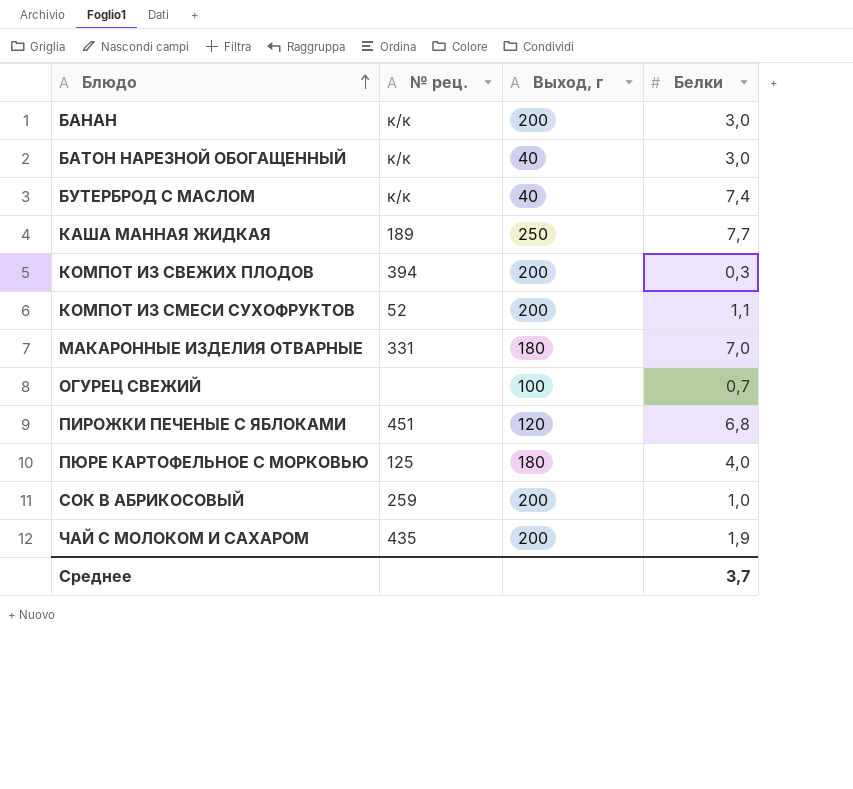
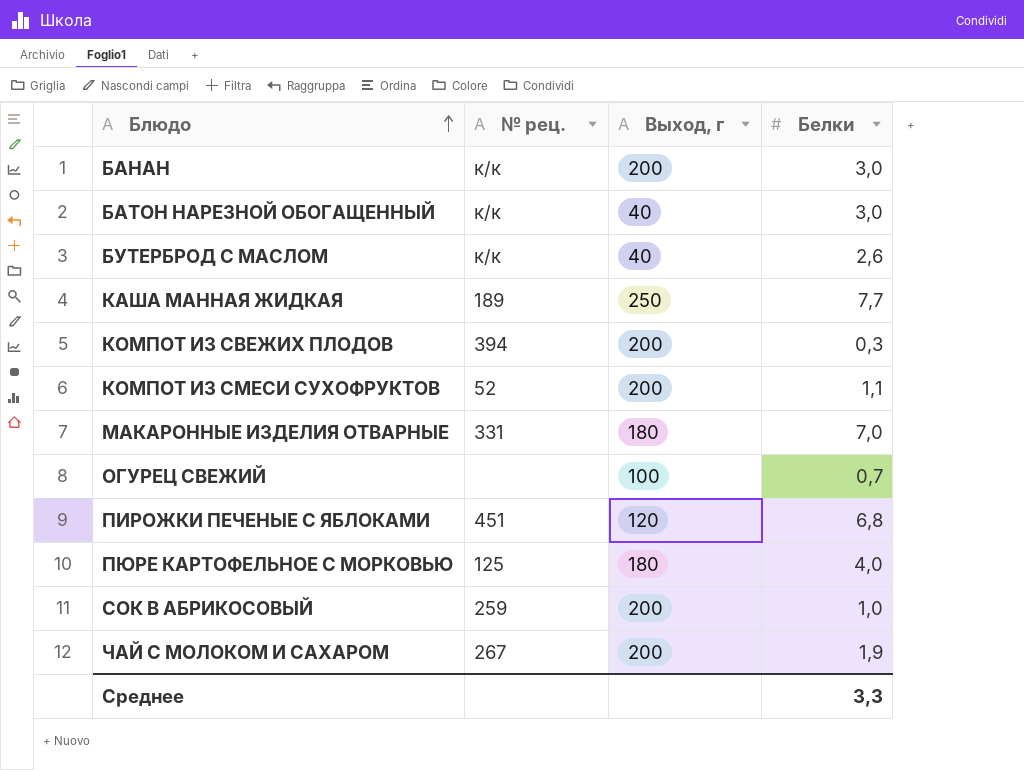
БУТЕРБРОД С МАСЛОМ | Белки: 7,4 -> 2,6
ЧАЙ С МОЛОКОМ И САХАРОМ | № рец.: 435 -> 267
Среднее | Белки: 3,7 -> 3,3

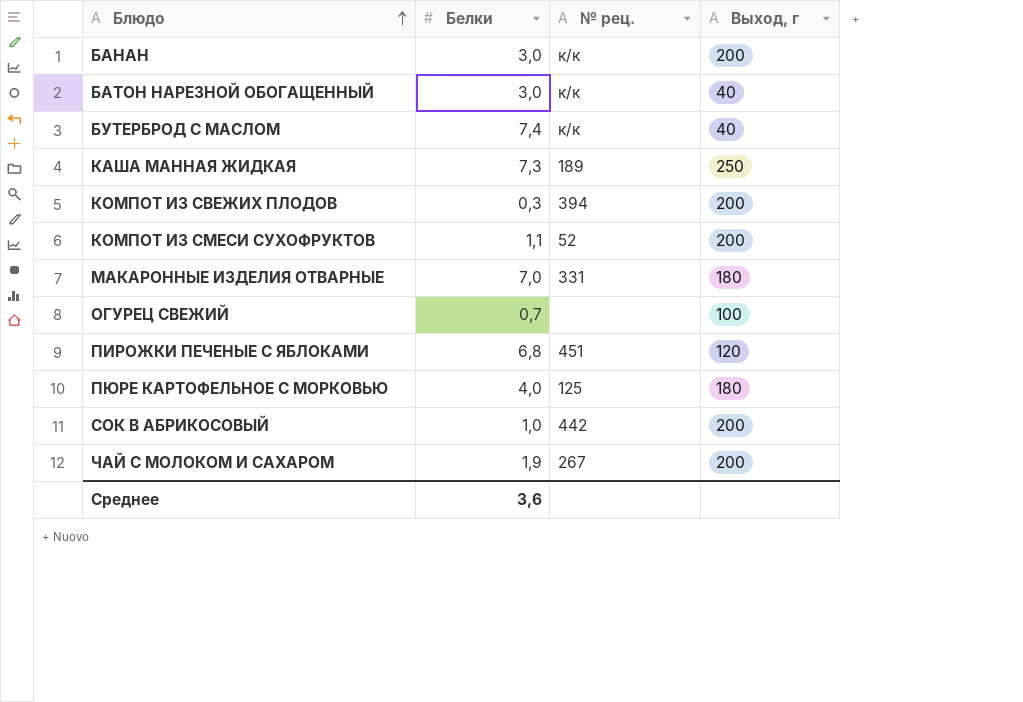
column Белки | position: 4 -> 2
БУТЕРБРОД С МАСЛОМ | Белки: 2,6 -> 7,4
КАША МАННАЯ ЖИДКАЯ | Белки: 7,7 -> 7,3
СОК В АБРИКОСОВЫЙ | № рец.: 259 -> 442
Среднее | Белки: 3,3 -> 3,6

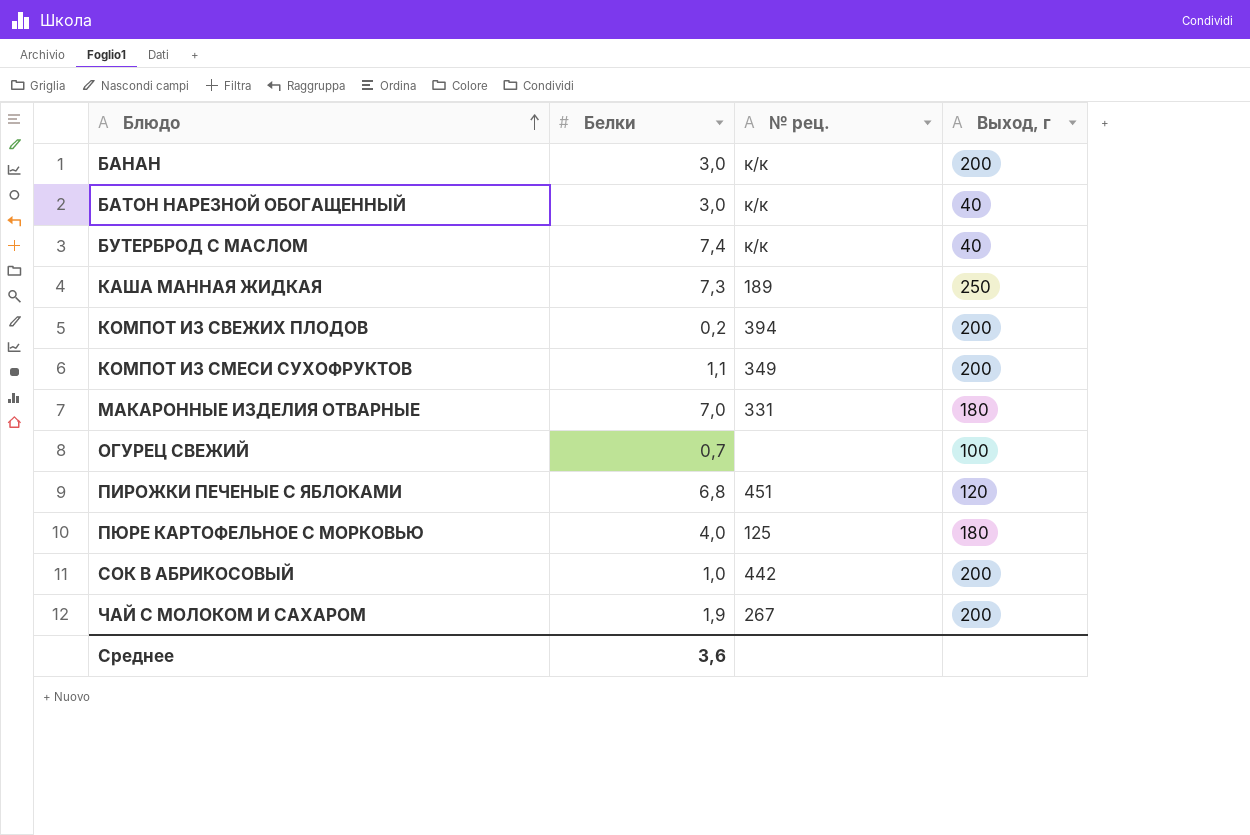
КОМПОТ ИЗ СВЕЖИХ ПЛОДОВ | Белки: 0,3 -> 0,2
КОМПОТ ИЗ СМЕСИ СУХОФРУКТОВ | № рец.: 52 -> 349

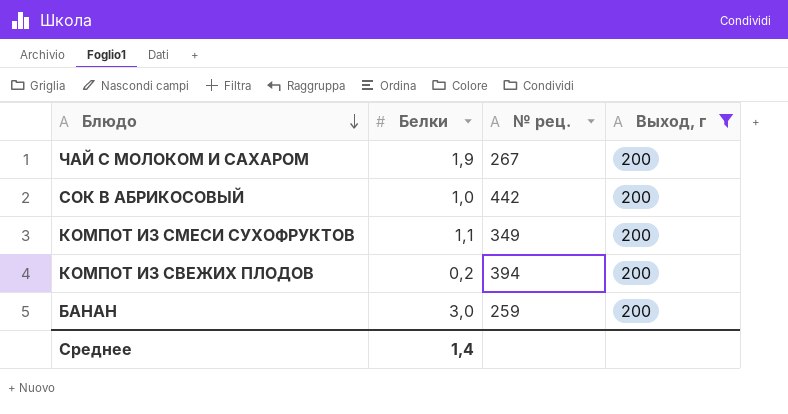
filter: none -> Выход, г = 200
row order: Блюдо ascending -> Блюдо descending
БАНАН | № рец.: к/к -> 259
Среднее | Белки: 3,6 -> 1,4

